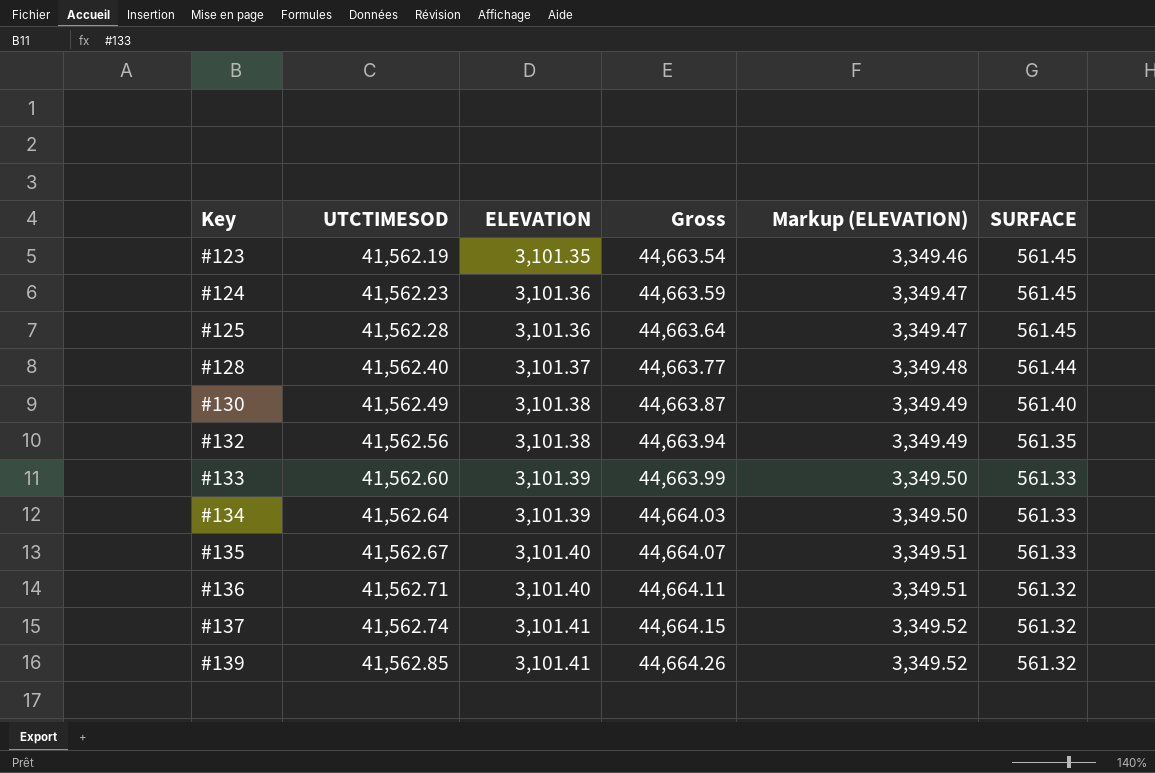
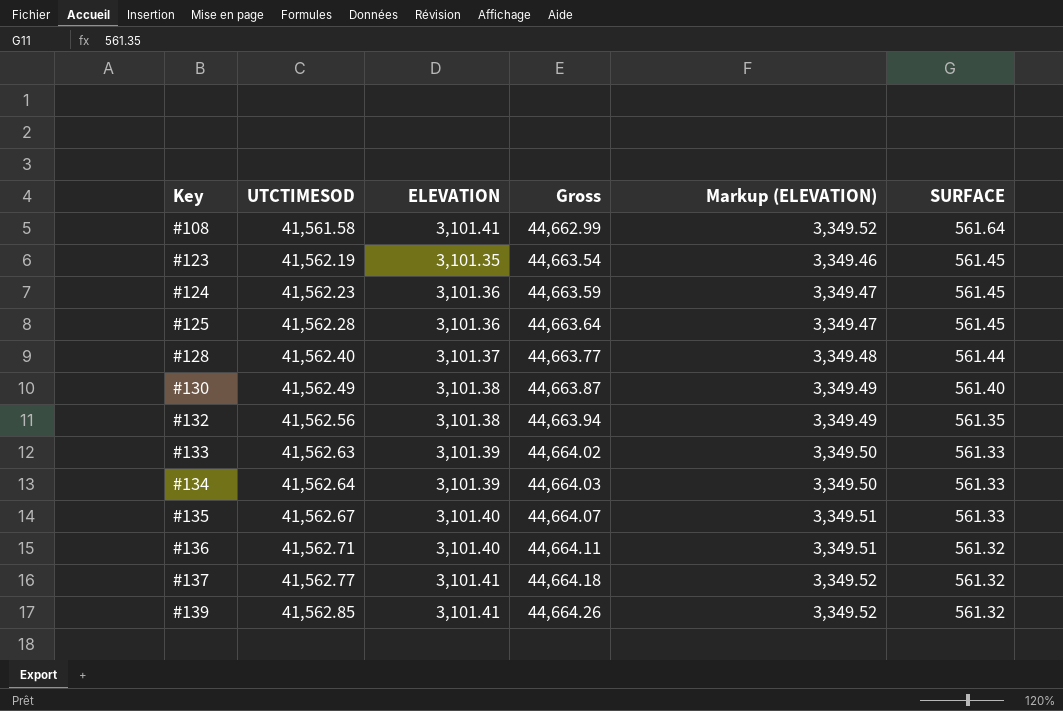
row #108: none -> 41,561.58 | 3,101.41 | 44,662.99 | 3,349.52 | 561.64
#133 | UTCTIMESOD: 41,562.60 -> 41,562.63
#133 | Gross: 44,663.99 -> 44,664.02
#137 | UTCTIMESOD: 41,562.74 -> 41,562.77
#137 | Gross: 44,664.15 -> 44,664.18

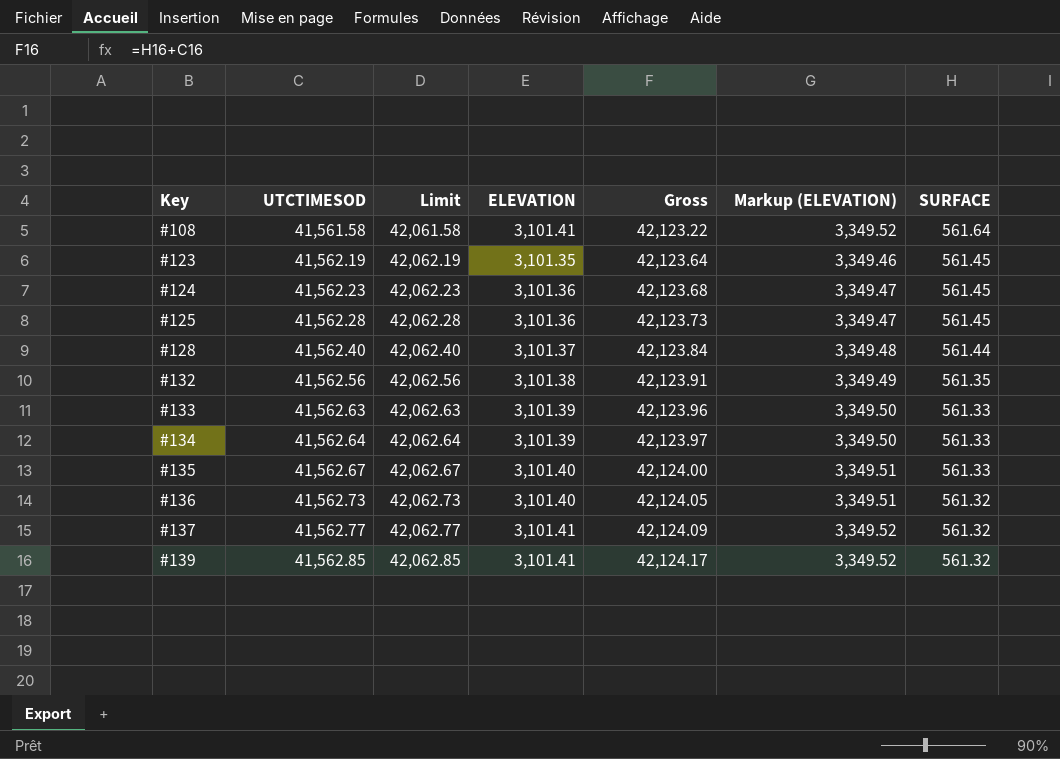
column Limit | formula: none -> [UTCTIMESOD] + 500
column Gross | formula: [UTCTIMESOD] + [ELEVATION] -> [UTCTIMESOD] + [SURFACE]
row #130: 41,562.49 | 3,101.38 | 44,663.87 | 3,349.49 | 561.40 -> none
#136 | UTCTIMESOD: 41,562.71 -> 41,562.73

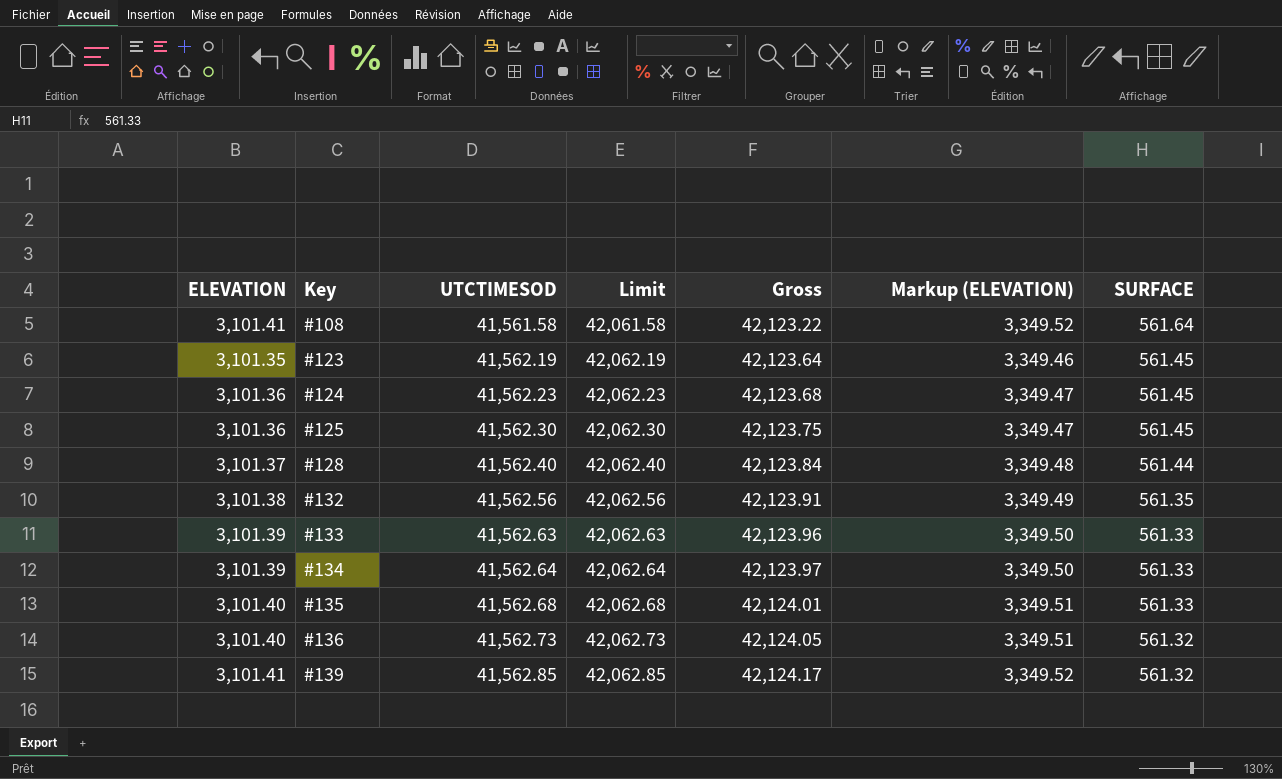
column ELEVATION | position: 4 -> 1
row #137: 41,562.77 | 42,062.77 | 3,101.41 | 42,124.09 | 3,349.52 | 561.32 -> none
#125 | UTCTIMESOD: 41,562.28 -> 41,562.30
#125 | Limit: 42,062.28 -> 42,062.30
#125 | Gross: 42,123.73 -> 42,123.75
#135 | UTCTIMESOD: 41,562.67 -> 41,562.68
#135 | Limit: 42,062.67 -> 42,062.68
#135 | Gross: 42,124.00 -> 42,124.01

